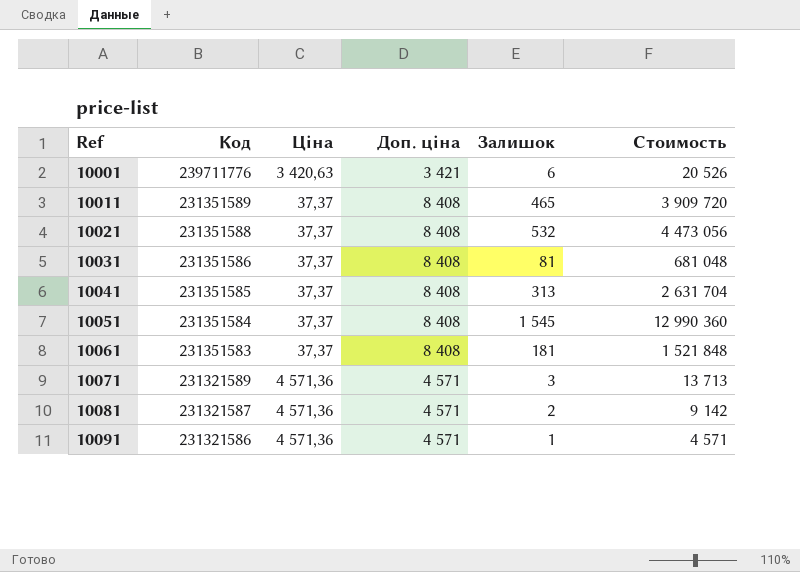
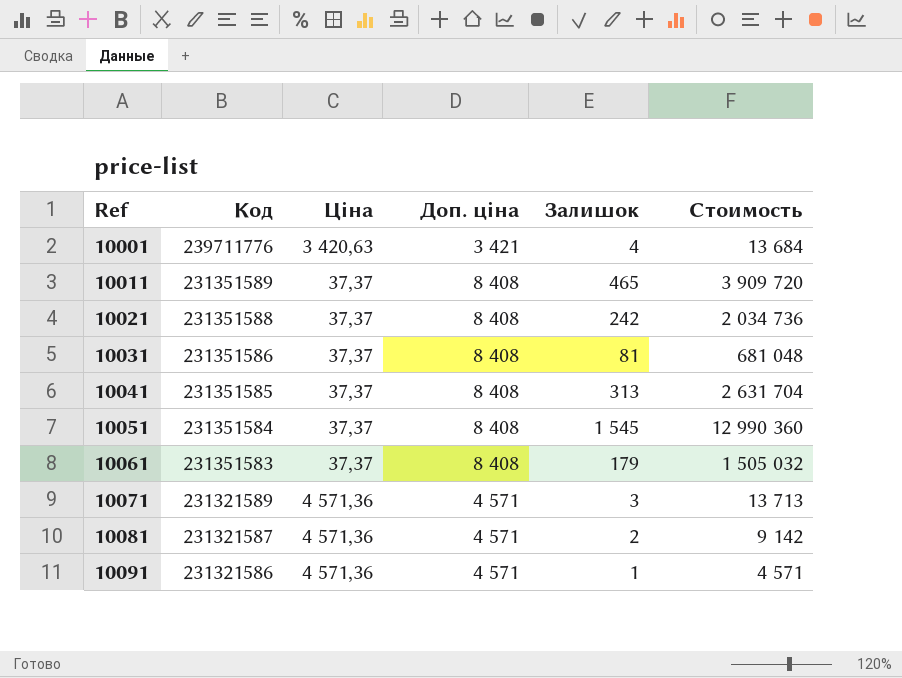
10001 | Залишок: 6 -> 4
10001 | Стоимость: 20 526 -> 13 684
10021 | Залишок: 532 -> 242
10021 | Стоимость: 4 473 056 -> 2 034 736
10061 | Залишок: 181 -> 179
10061 | Стоимость: 1 521 848 -> 1 505 032

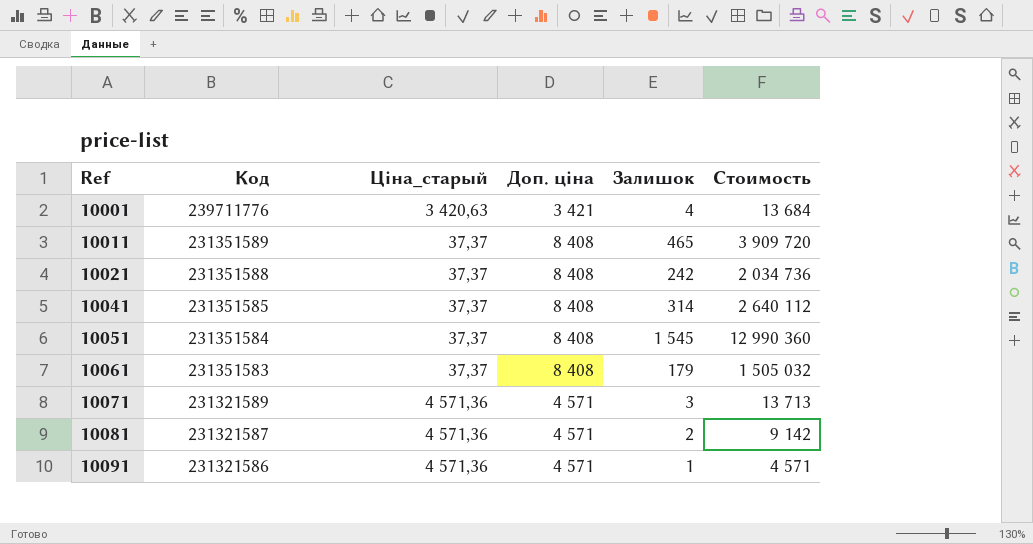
column name: Ціна -> Ціна_старый
row 10031: 231351586 | 37,37 | 8 408 | 81 | 681 048 -> none
10041 | Залишок: 313 -> 314
10041 | Стоимость: 2 631 704 -> 2 640 112

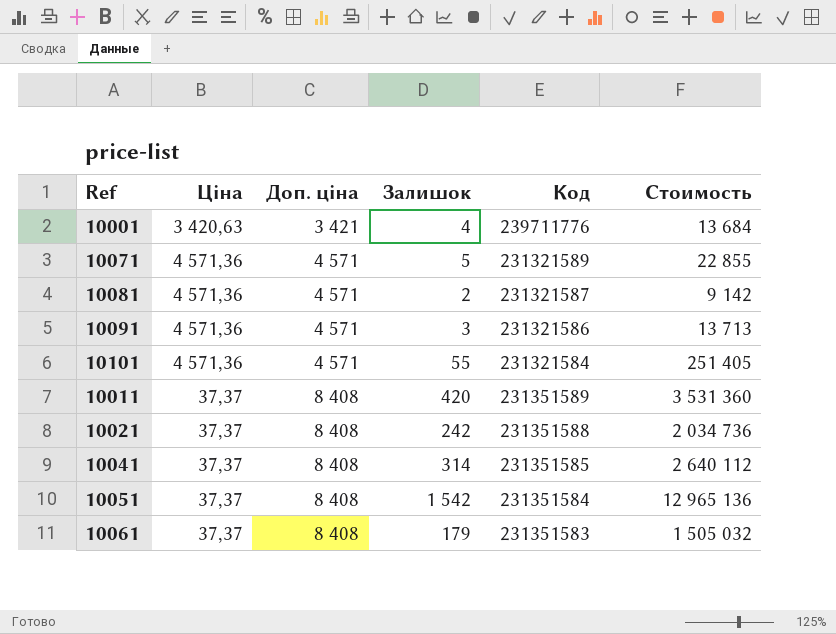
row order: Ref ascending -> Доп. ціна ascending
column name: Ціна_старый -> Ціна
column Код | position: 2 -> 5
10071 | Залишок: 3 -> 5
10071 | Стоимость: 13 713 -> 22 855
10091 | Залишок: 1 -> 3
10091 | Стоимость: 4 571 -> 13 713
row 10101: none -> 4 571,36 | 4 571 | 55 | 231321584 | 251 405
10011 | Залишок: 465 -> 420
10011 | Стоимость: 3 909 720 -> 3 531 360
10051 | Залишок: 1 545 -> 1 542
10051 | Стоимость: 12 990 360 -> 12 965 136

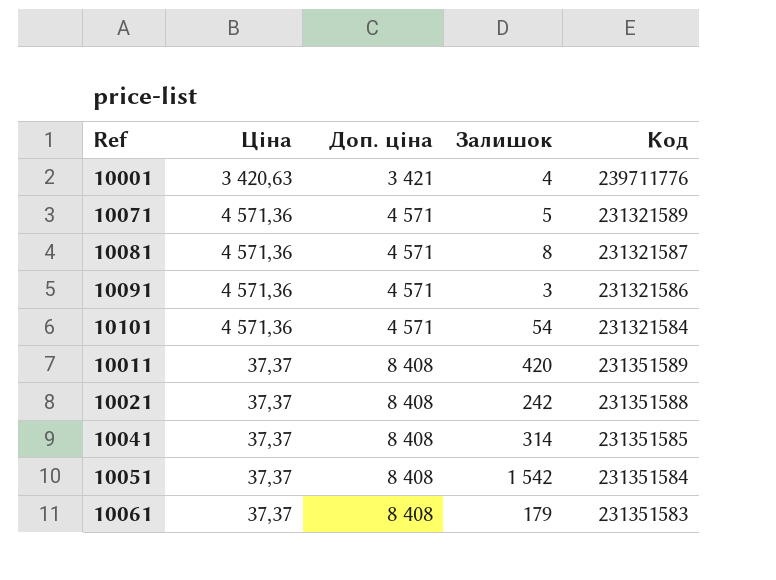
column Стоимость | formula: [Доп. ціна] * [Залишок] -> none
10081 | Залишок: 2 -> 8
10101 | Залишок: 55 -> 54

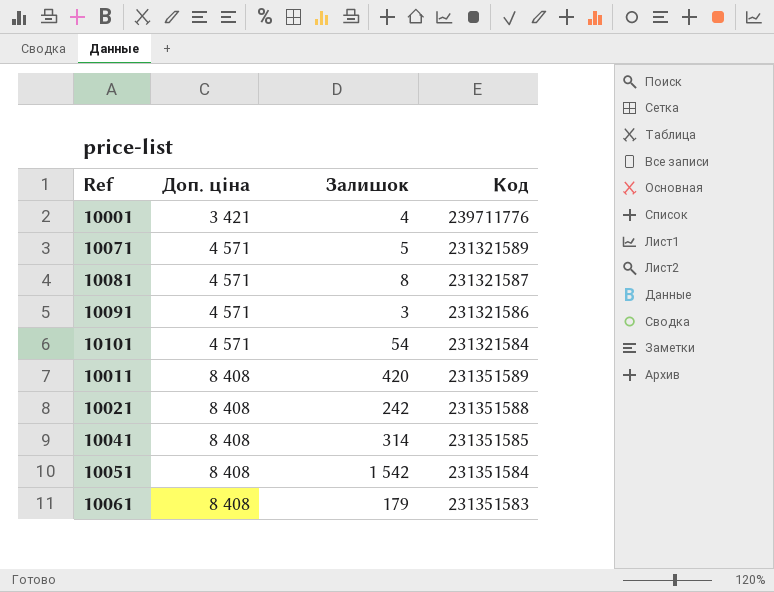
column Ціна | position: 2 -> none

